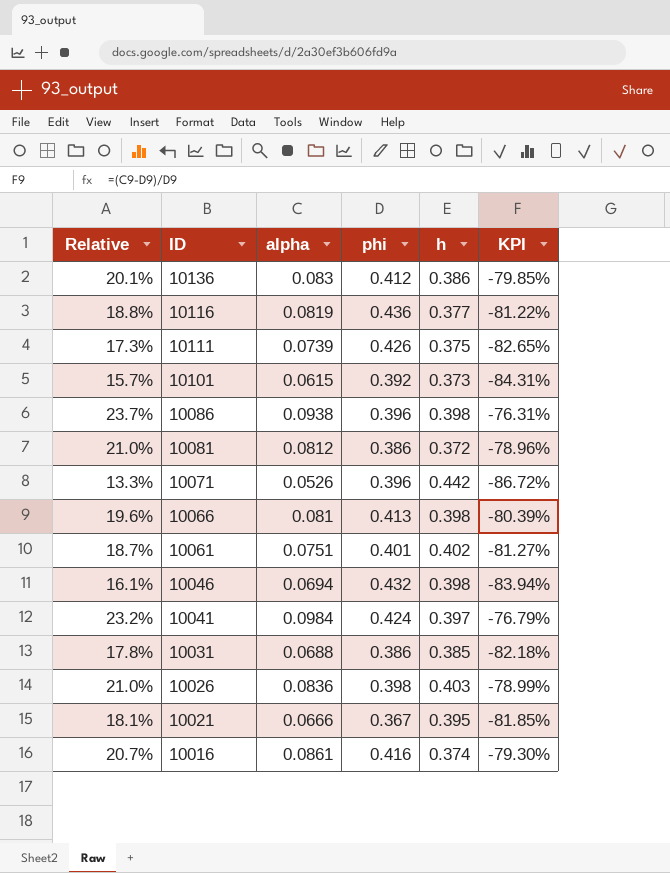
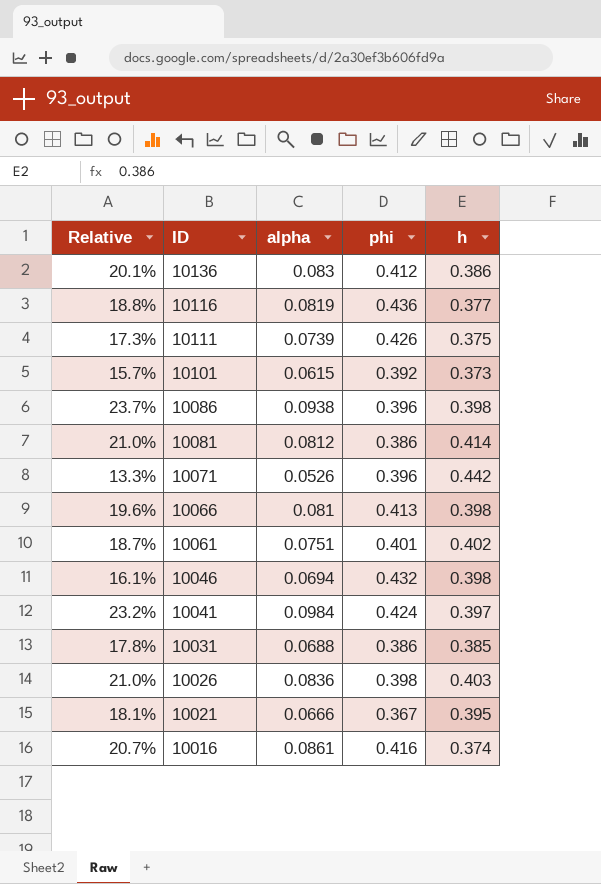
column KPI | formula: ([alpha] - [phi]) / [phi] -> none
10081 | h: 0.372 -> 0.414

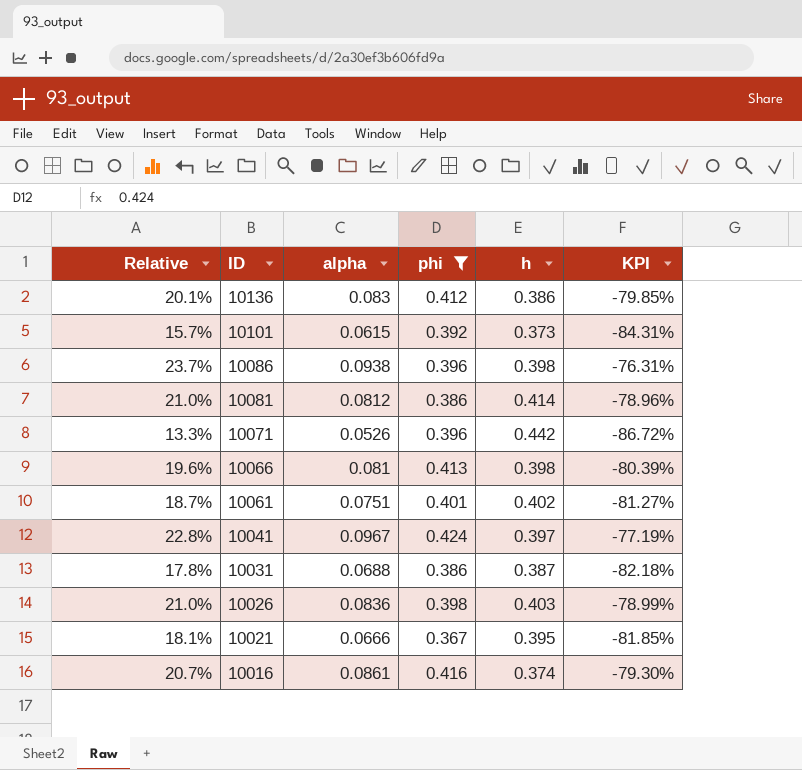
filter: none -> phi <= 0.424
column KPI | formula: none -> ([alpha] - [phi]) / [phi]
10041 | Relative: 23.2% -> 22.8%
10041 | alpha: 0.0984 -> 0.0967
10031 | h: 0.385 -> 0.387

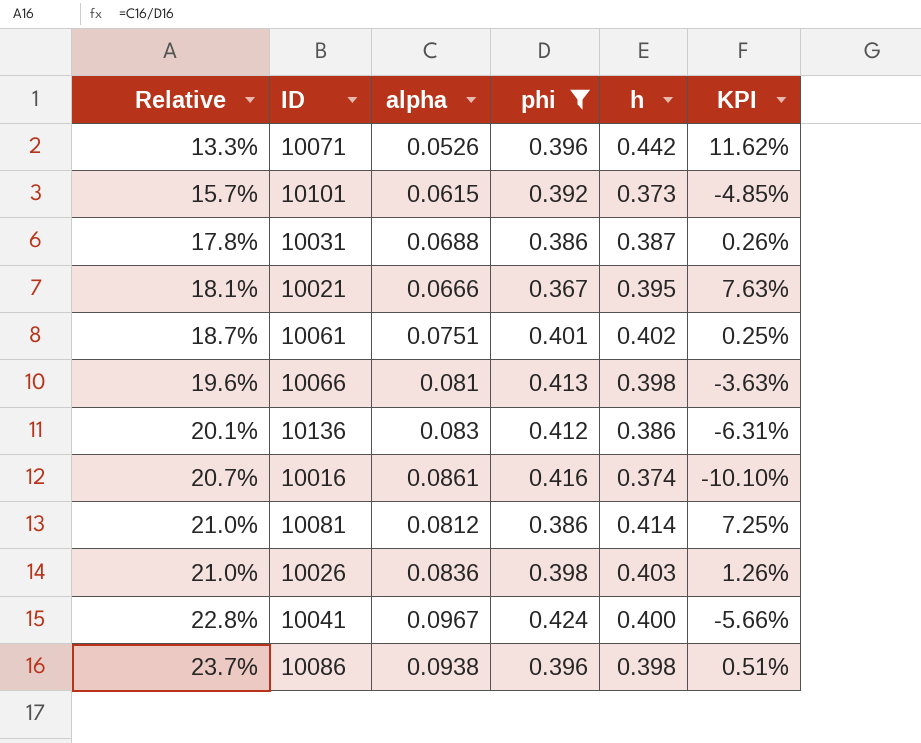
row order: ID descending -> Relative ascending
column KPI | formula: ([alpha] - [phi]) / [phi] -> ([h] - [phi]) / [phi]
10041 | h: 0.397 -> 0.400

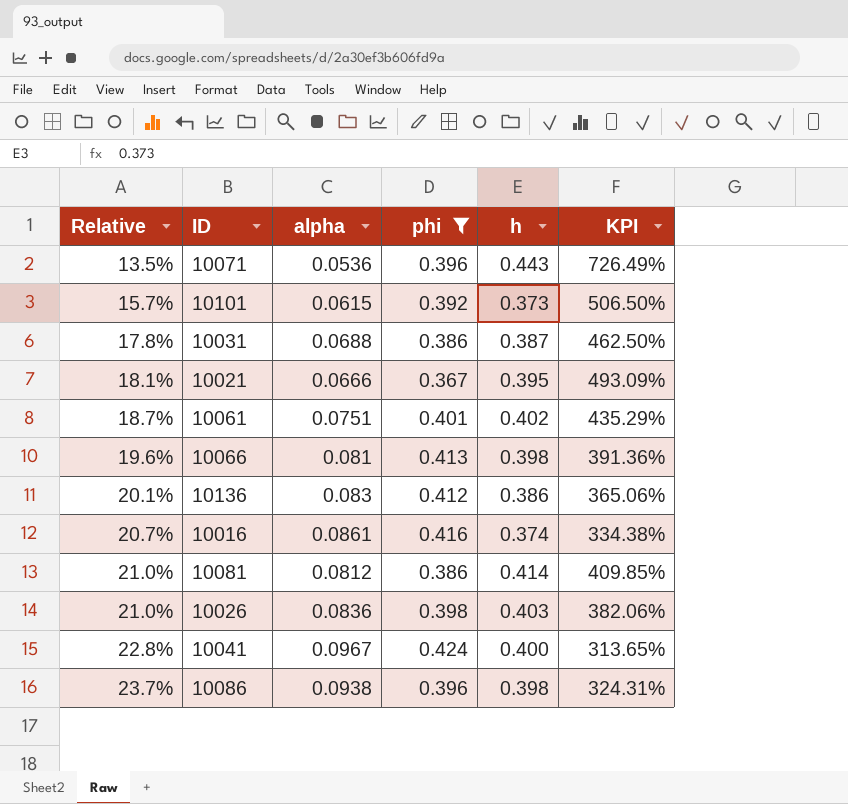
column KPI | formula: ([h] - [phi]) / [phi] -> ([h] - [alpha]) / [alpha]
10071 | Relative: 13.3% -> 13.5%
10071 | alpha: 0.0526 -> 0.0536
10071 | h: 0.442 -> 0.443

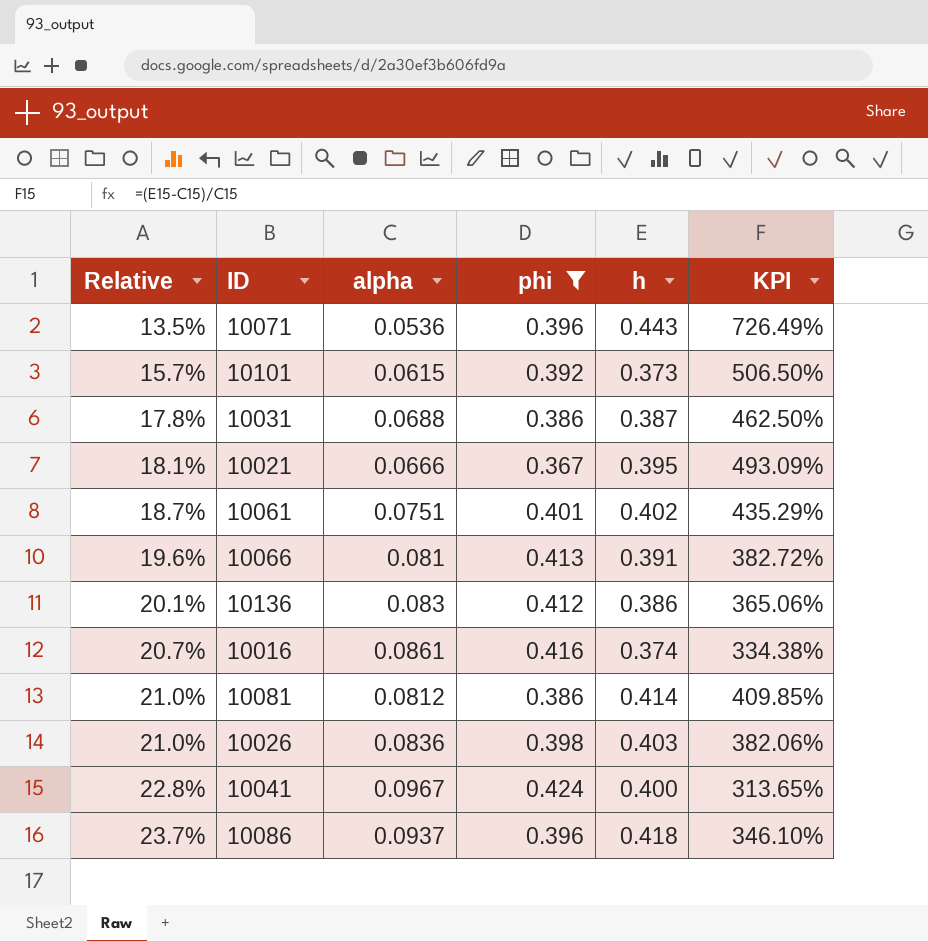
10066 | h: 0.398 -> 0.391
10066 | KPI: 391.36% -> 382.72%
10086 | alpha: 0.0938 -> 0.0937
10086 | h: 0.398 -> 0.418
10086 | KPI: 324.31% -> 346.10%

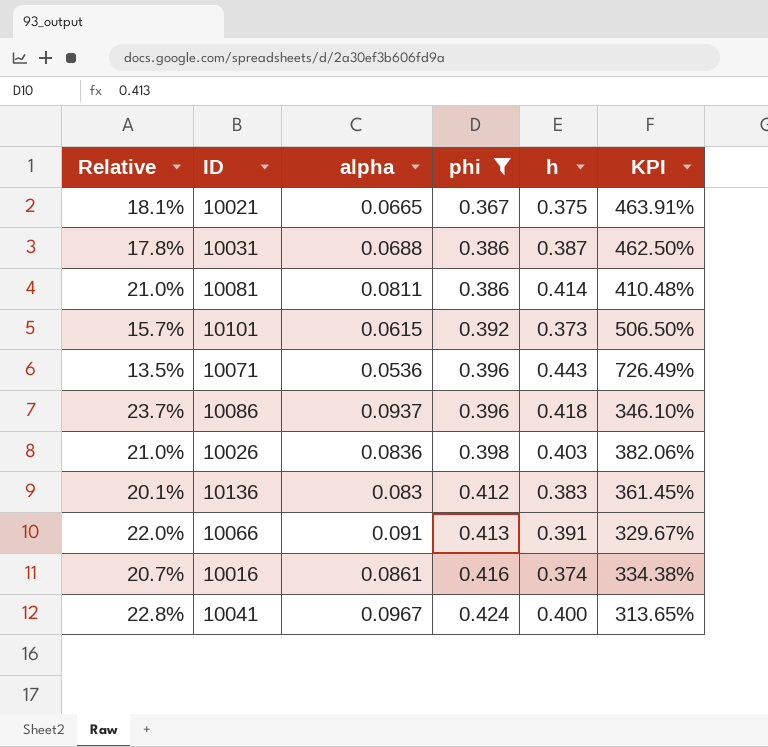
row order: Relative ascending -> phi ascending
row 10061: 18.7% | 0.0751 | 0.401 | 0.402 | 435.29% -> none
10021 | alpha: 0.0666 -> 0.0665
10021 | h: 0.395 -> 0.375
10021 | KPI: 493.09% -> 463.91%
10081 | alpha: 0.0812 -> 0.0811
10081 | KPI: 409.85% -> 410.48%
10136 | h: 0.386 -> 0.383
10136 | KPI: 365.06% -> 361.45%
10066 | Relative: 19.6% -> 22.0%
10066 | alpha: 0.081 -> 0.091
10066 | KPI: 382.72% -> 329.67%

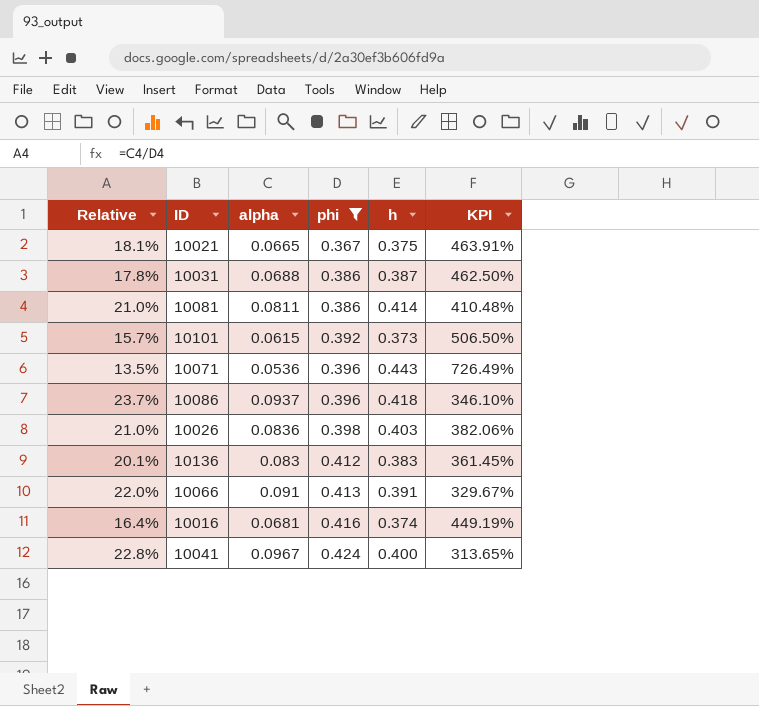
10016 | Relative: 20.7% -> 16.4%
10016 | alpha: 0.0861 -> 0.0681
10016 | KPI: 334.38% -> 449.19%

